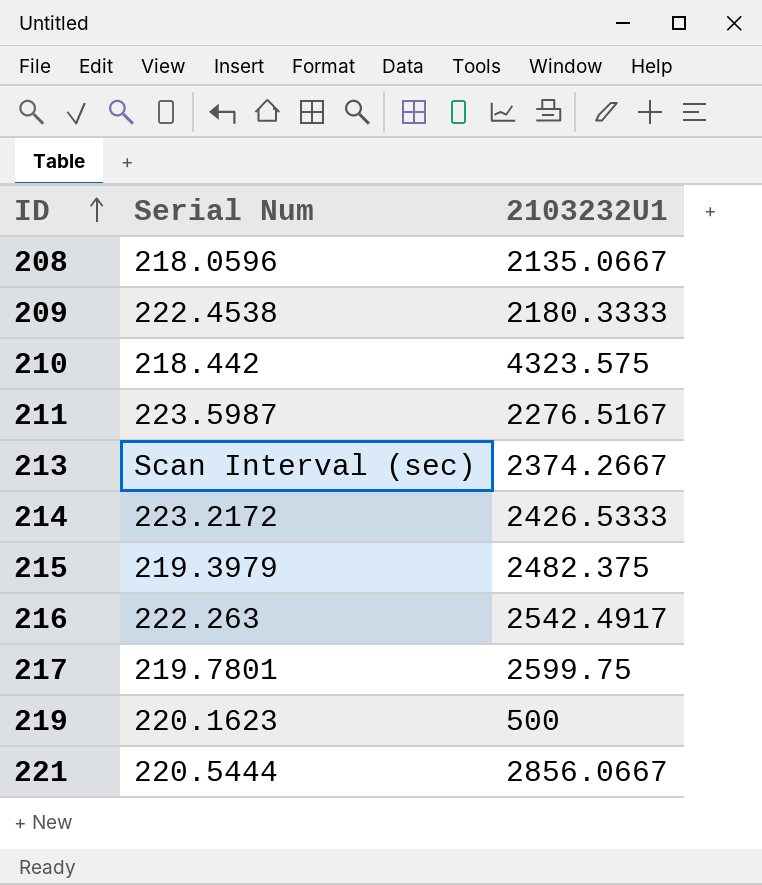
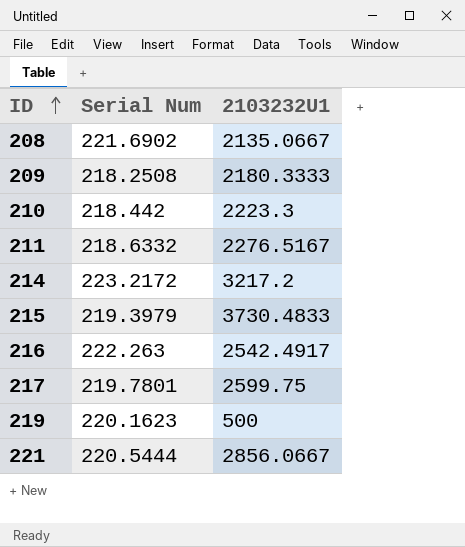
row 213: Scan Interval (sec) | 2374.2667 -> none
208 | Serial Num: 218.0596 -> 221.6902
209 | Serial Num: 222.4538 -> 218.2508
210 | 2103232U1: 4323.575 -> 2223.3
211 | Serial Num: 223.5987 -> 218.6332
214 | 2103232U1: 2426.5333 -> 3217.2
215 | 2103232U1: 2482.375 -> 3730.4833

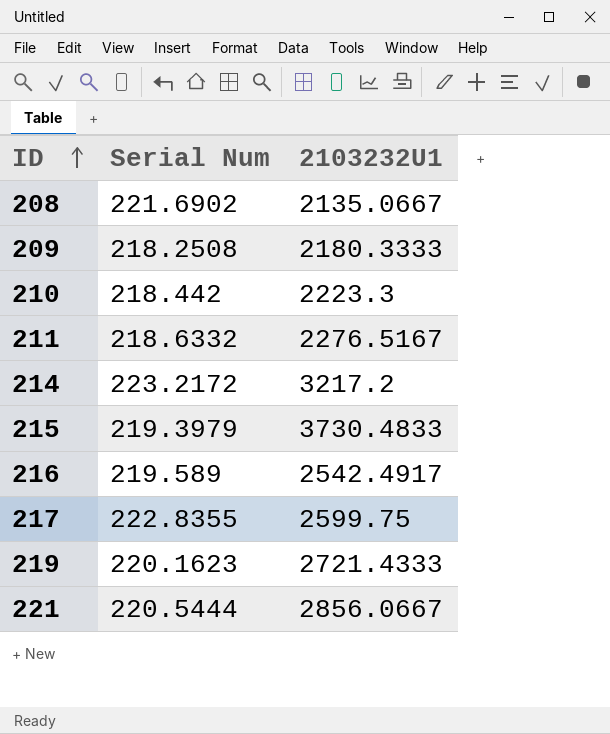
216 | Serial Num: 222.263 -> 219.589
217 | Serial Num: 219.7801 -> 222.8355
219 | 2103232U1: 500 -> 2721.4333

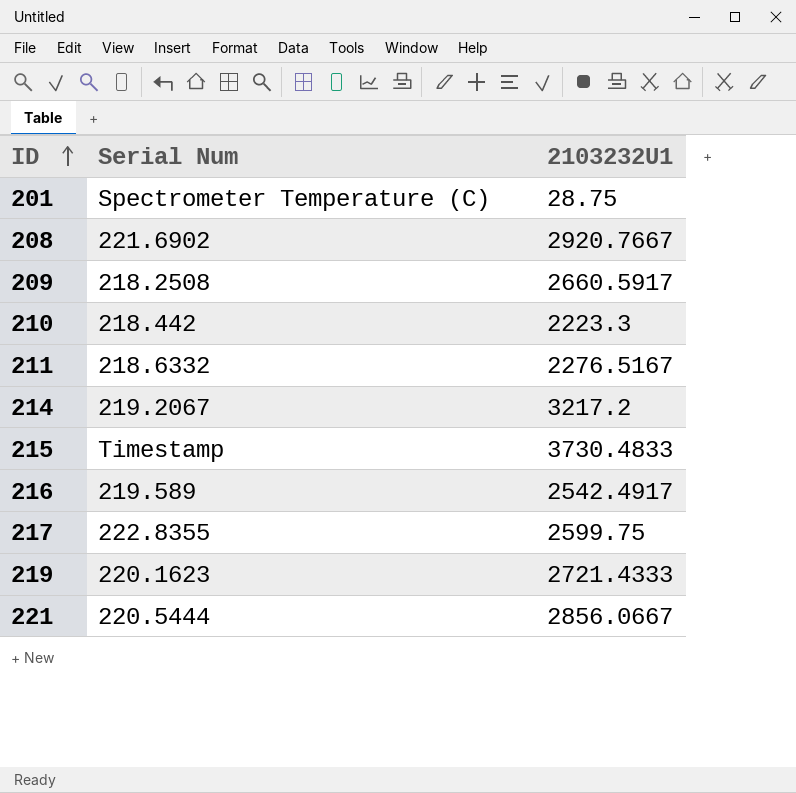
row 201: none -> Spectrometer Temperature (C) | 28.75
208 | 2103232U1: 2135.0667 -> 2920.7667
209 | 2103232U1: 2180.3333 -> 2660.5917
214 | Serial Num: 223.2172 -> 219.2067
215 | Serial Num: 219.3979 -> Timestamp

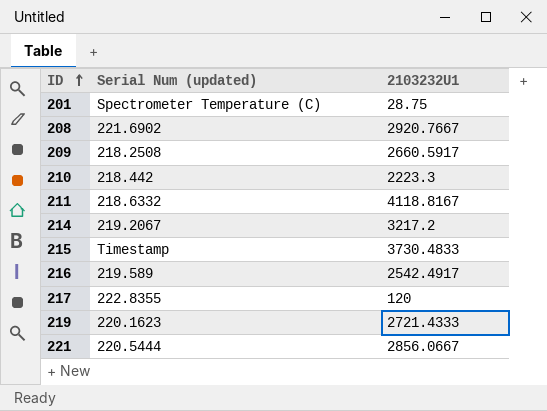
column name: Serial Num -> Serial Num (updated)
211 | 2103232U1: 2276.5167 -> 4118.8167
217 | 2103232U1: 2599.75 -> 120

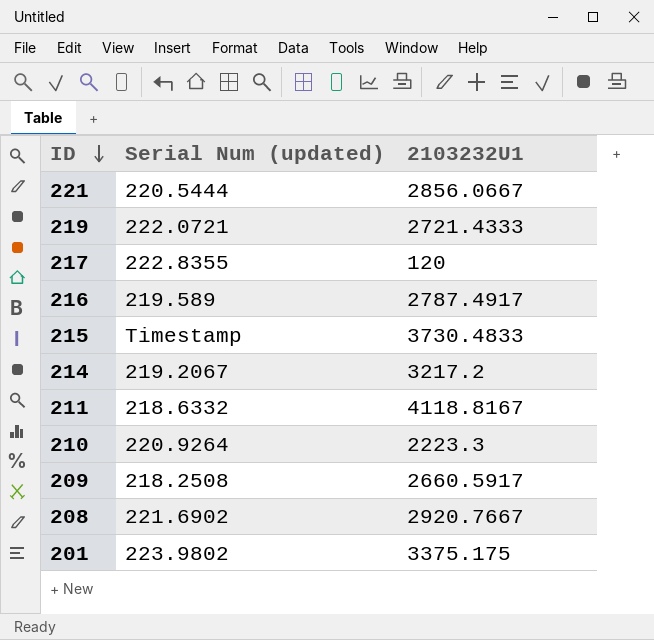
row order: ID ascending -> ID descending
219 | Serial Num (updated): 220.1623 -> 222.0721
216 | 2103232U1: 2542.4917 -> 2787.4917
210 | Serial Num (updated): 218.442 -> 220.9264
201 | Serial Num (updated): Spectrometer Temperature (C) -> 223.9802
201 | 2103232U1: 28.75 -> 3375.175

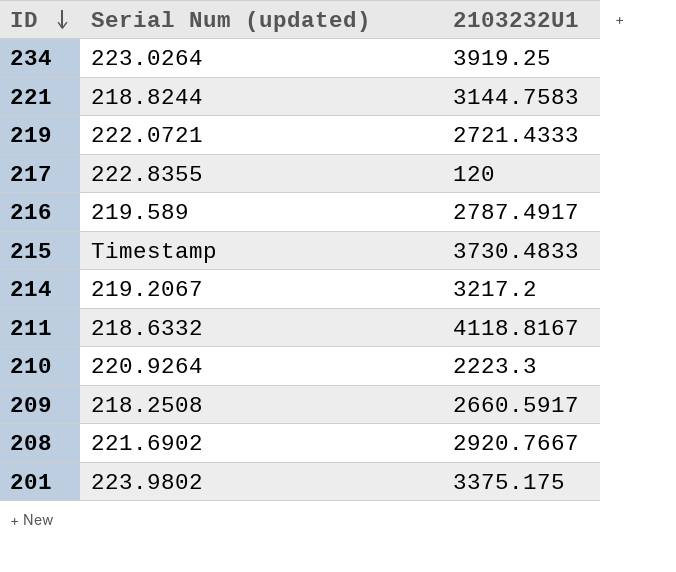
row 234: none -> 223.0264 | 3919.25
221 | Serial Num (updated): 220.5444 -> 218.8244
221 | 2103232U1: 2856.0667 -> 3144.7583

